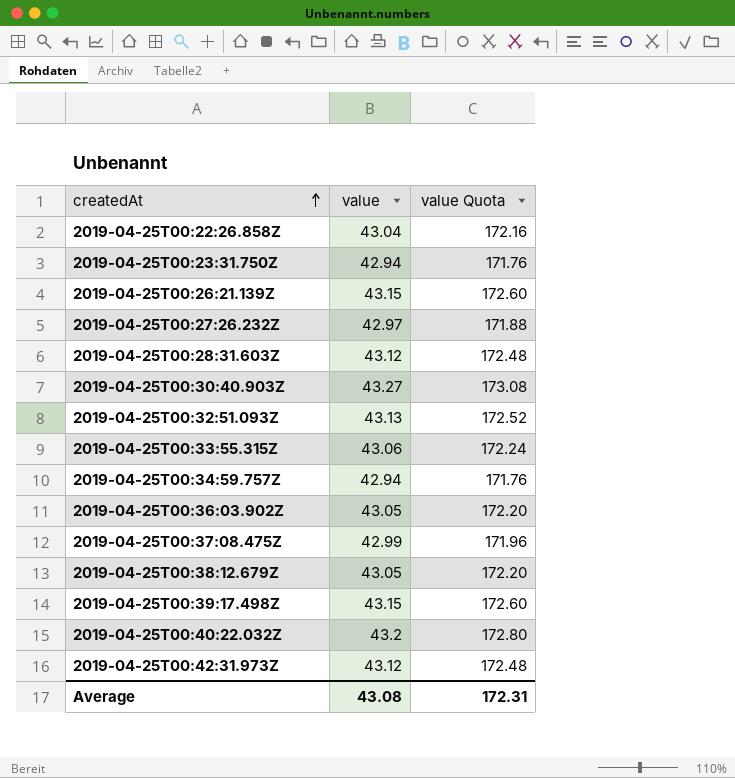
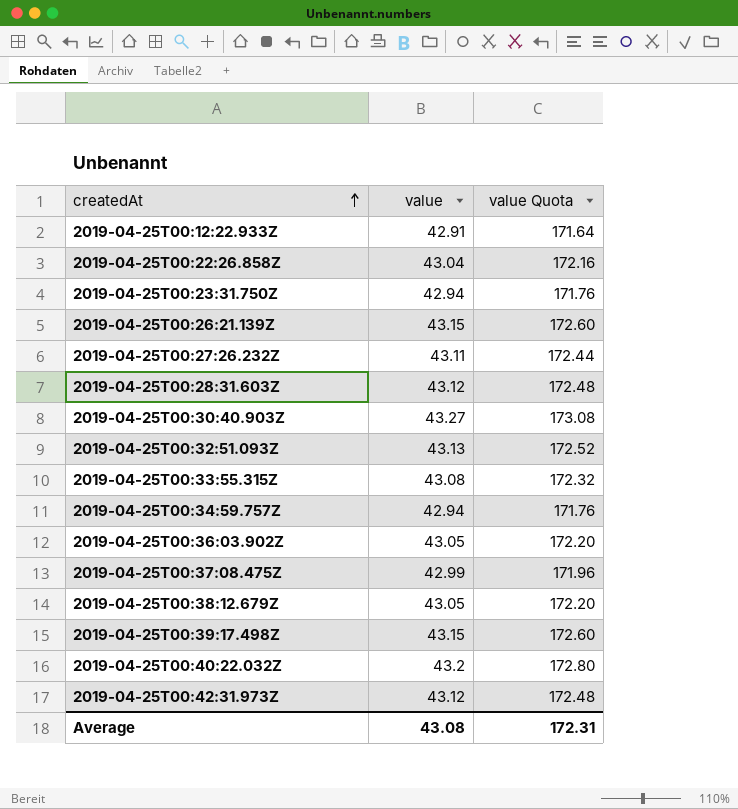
row 2019-04-25T00:12:22.933Z: none -> 42.91 | 171.64
2019-04-25T00:27:26.232Z | value: 42.97 -> 43.11
2019-04-25T00:27:26.232Z | value Quota: 171.88 -> 172.44
2019-04-25T00:33:55.315Z | value: 43.06 -> 43.08
2019-04-25T00:33:55.315Z | value Quota: 172.24 -> 172.32

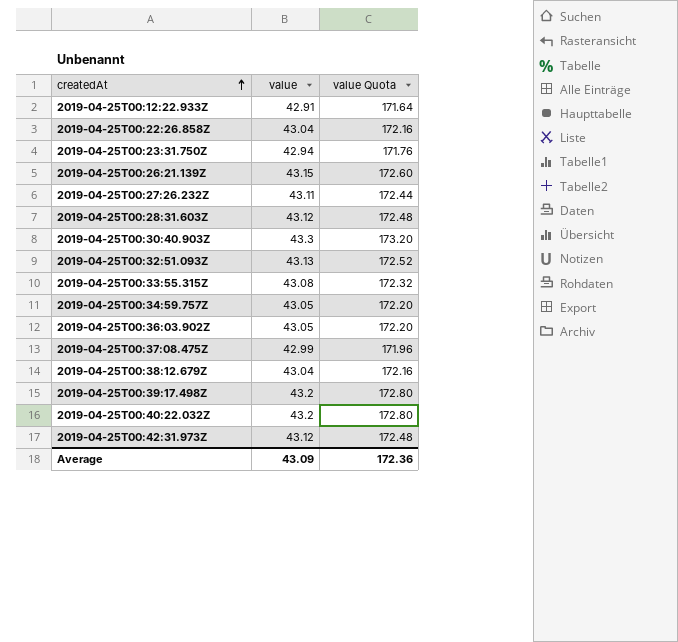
2019-04-25T00:30:40.903Z | value: 43.27 -> 43.3
2019-04-25T00:30:40.903Z | value Quota: 173.08 -> 173.20
2019-04-25T00:34:59.757Z | value: 42.94 -> 43.05
2019-04-25T00:34:59.757Z | value Quota: 171.76 -> 172.20
2019-04-25T00:38:12.679Z | value: 43.05 -> 43.04
2019-04-25T00:38:12.679Z | value Quota: 172.20 -> 172.16
2019-04-25T00:39:17.498Z | value: 43.15 -> 43.2
2019-04-25T00:39:17.498Z | value Quota: 172.60 -> 172.80
Average | value: 43.08 -> 43.09
Average | value Quota: 172.31 -> 172.36

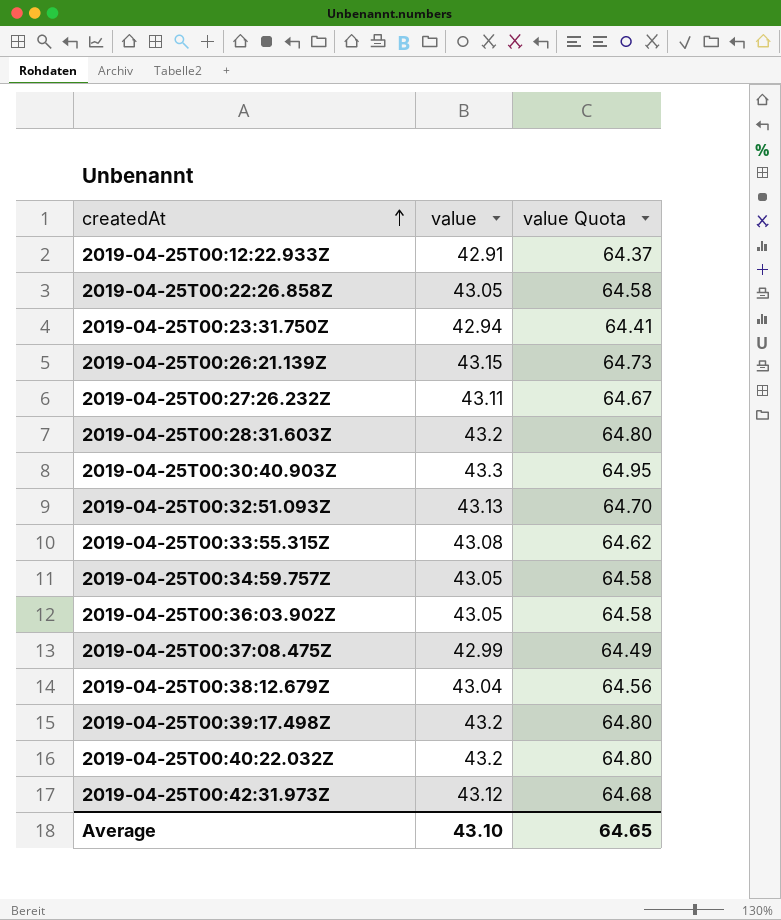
column value Quota | formula: [value] * 4 -> [value] * 1.5
2019-04-25T00:22:26.858Z | value: 43.04 -> 43.05
2019-04-25T00:28:31.603Z | value: 43.12 -> 43.2
Average | value: 43.09 -> 43.10
Average | value Quota: 172.36 -> 64.65

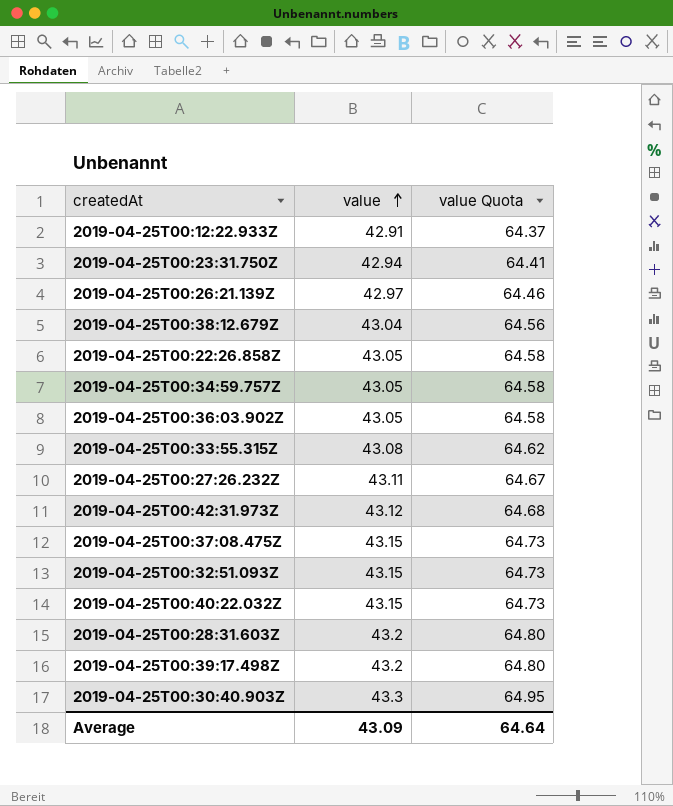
row order: createdAt ascending -> value ascending
2019-04-25T00:26:21.139Z | value: 43.15 -> 42.97
2019-04-25T00:26:21.139Z | value Quota: 64.73 -> 64.46
2019-04-25T00:37:08.475Z | value: 42.99 -> 43.15
2019-04-25T00:37:08.475Z | value Quota: 64.49 -> 64.73
2019-04-25T00:32:51.093Z | value: 43.13 -> 43.15
2019-04-25T00:32:51.093Z | value Quota: 64.70 -> 64.73
2019-04-25T00:40:22.032Z | value: 43.2 -> 43.15
2019-04-25T00:40:22.032Z | value Quota: 64.80 -> 64.73
Average | value: 43.10 -> 43.09
Average | value Quota: 64.65 -> 64.64

